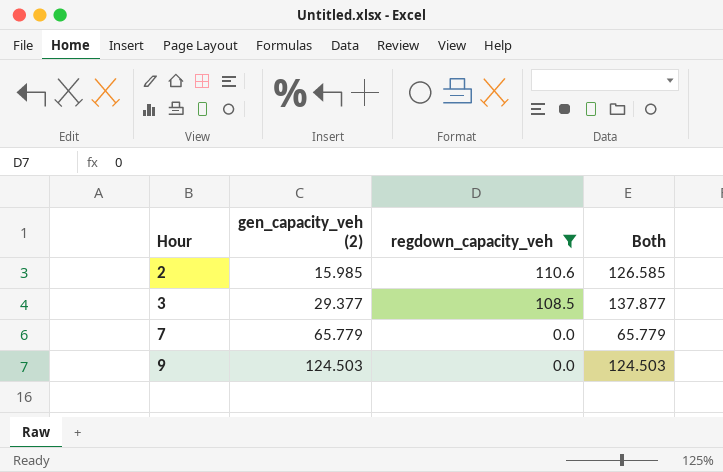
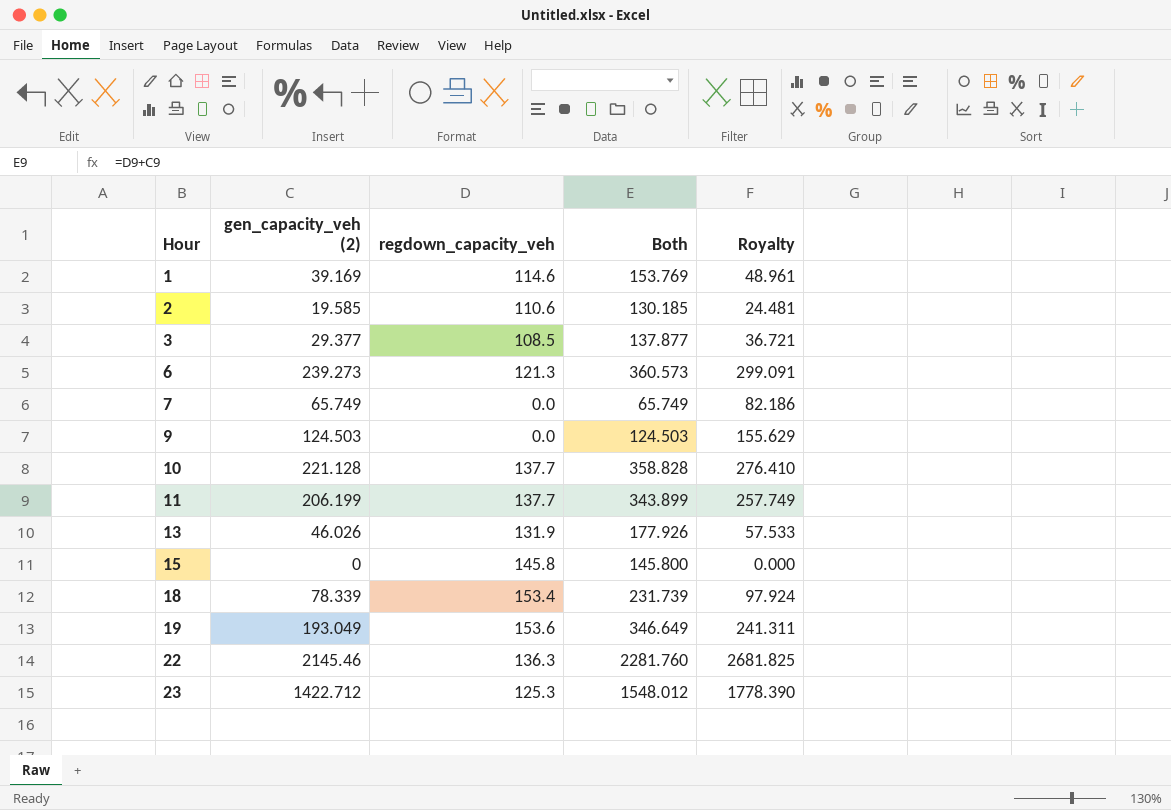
filter: regdown_capacity_veh <= 110.6 -> none
column Royalty | formula: none -> [gen_capacity_veh (2)] * 1.25
2 | gen_capacity_veh (2): 15.985 -> 19.585
2 | Both: 126.585 -> 130.185
7 | gen_capacity_veh (2): 65.779 -> 65.749
7 | Both: 65.779 -> 65.749

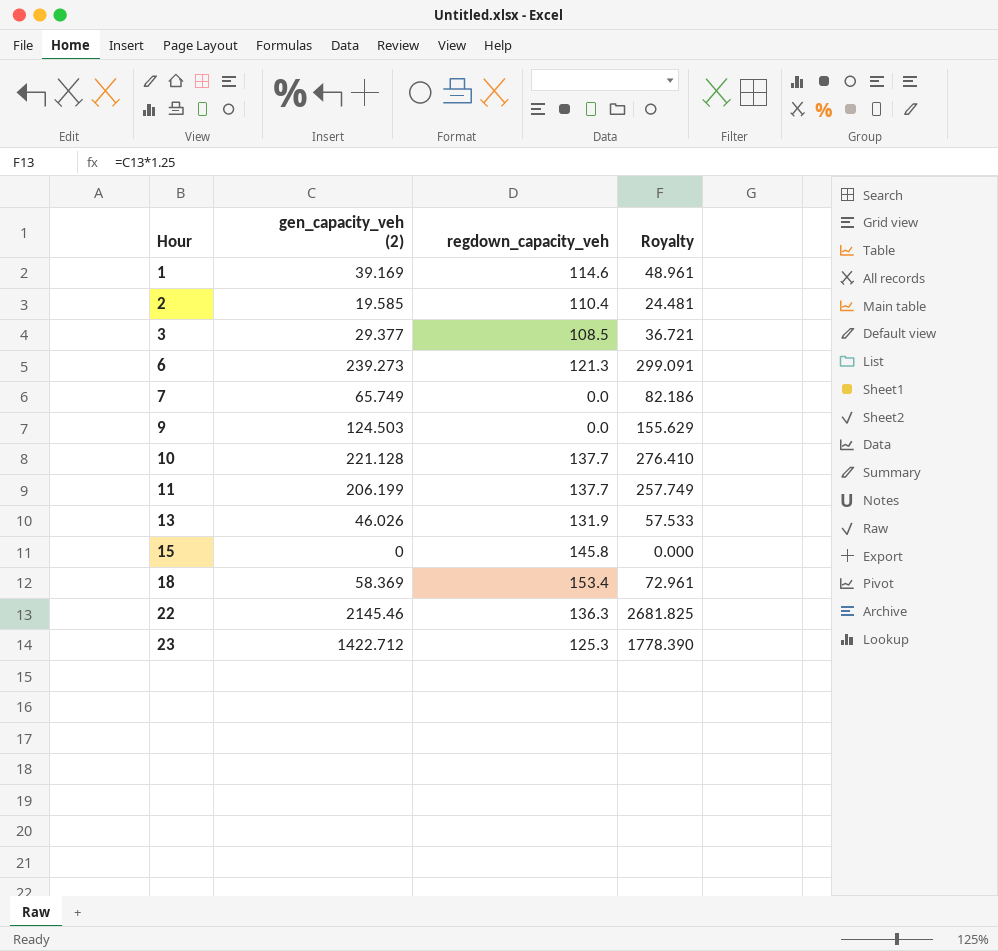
column Both | formula: [gen_capacity_veh (2)] + [regdown_capacity_veh] -> none
row 19: 193.049 | 153.6 | 346.649 | 241.311 -> none
2 | regdown_capacity_veh: 110.6 -> 110.4
18 | gen_capacity_veh (2): 78.339 -> 58.369
18 | Royalty: 97.924 -> 72.961

